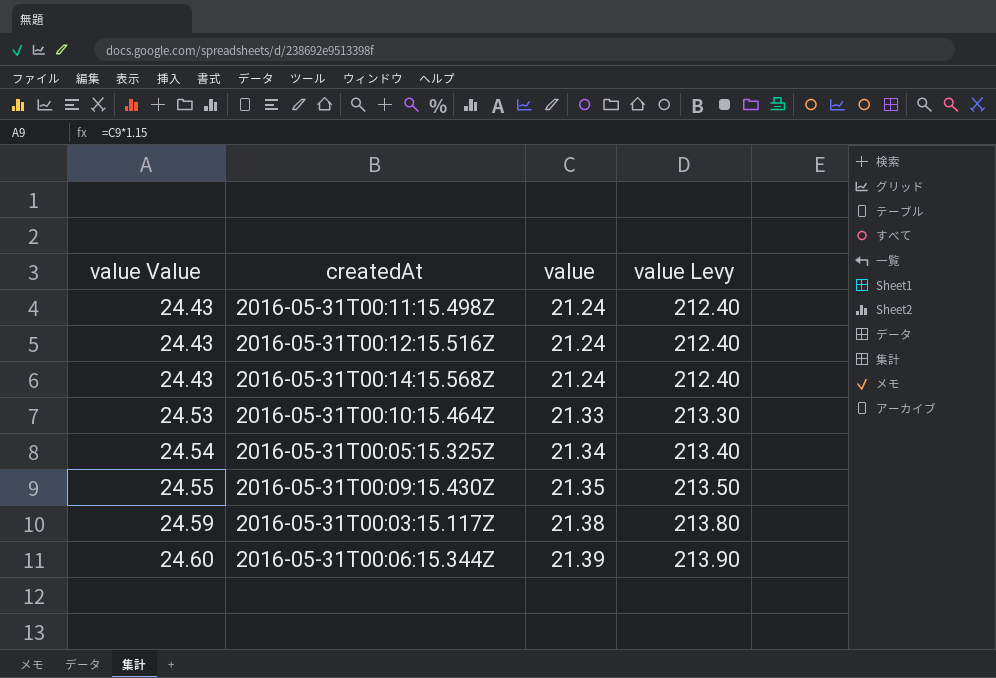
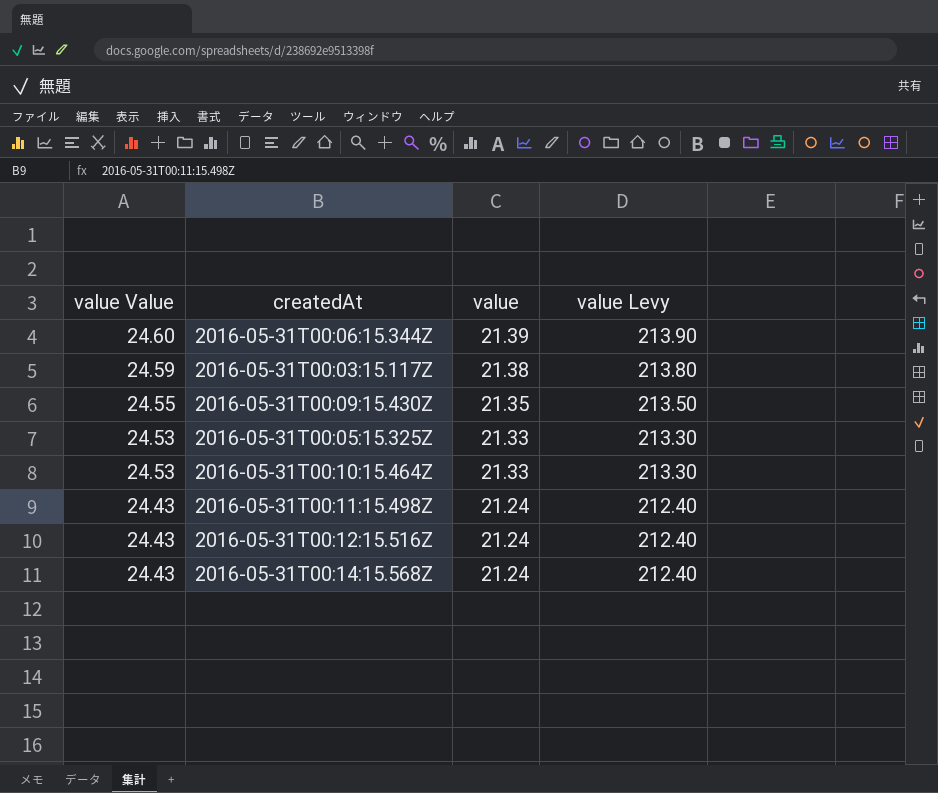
row order: value Value ascending -> value Value descending
2016-05-31T00:05:15.325Z | value Value: 24.54 -> 24.53
2016-05-31T00:05:15.325Z | value: 21.34 -> 21.33
2016-05-31T00:05:15.325Z | value Levy: 213.40 -> 213.30

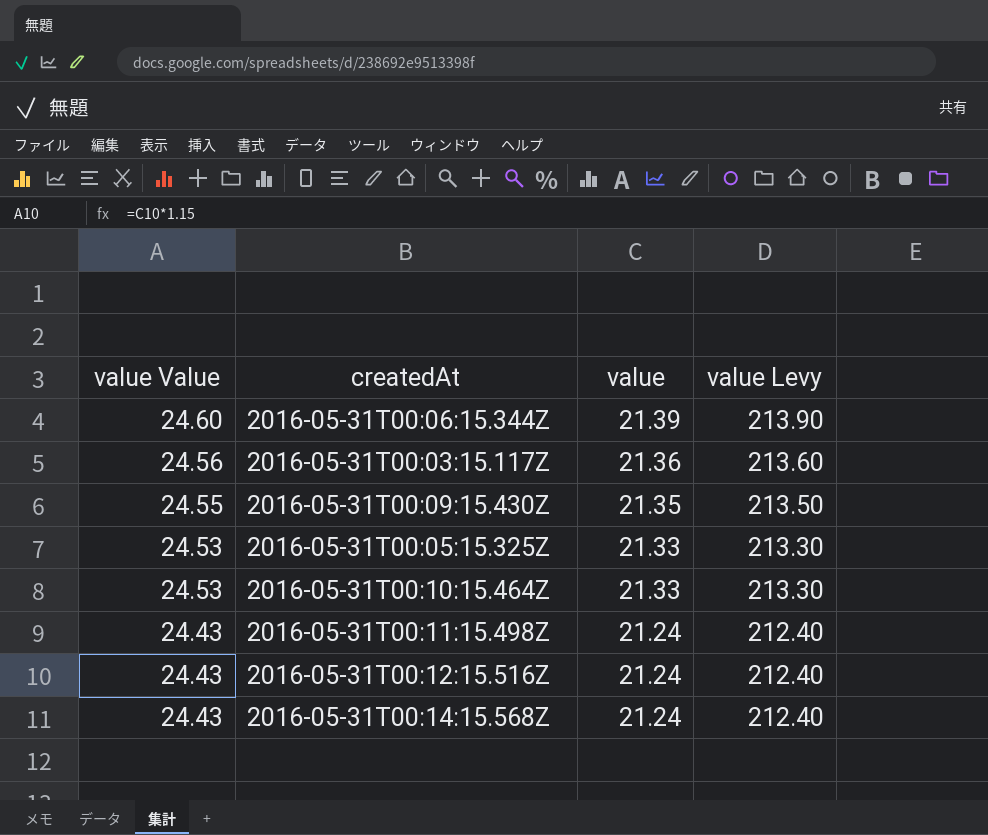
2016-05-31T00:03:15.117Z | value Value: 24.59 -> 24.56
2016-05-31T00:03:15.117Z | value: 21.38 -> 21.36
2016-05-31T00:03:15.117Z | value Levy: 213.80 -> 213.60

